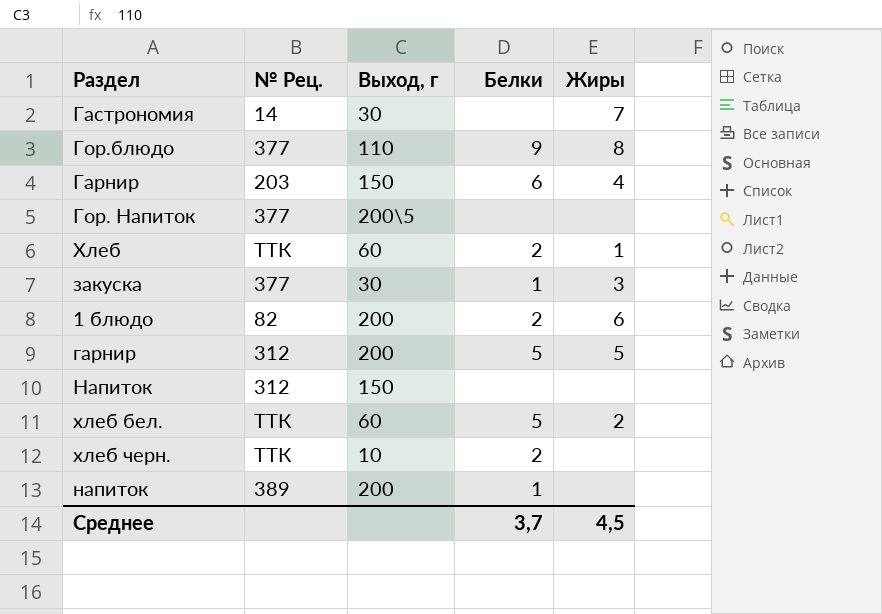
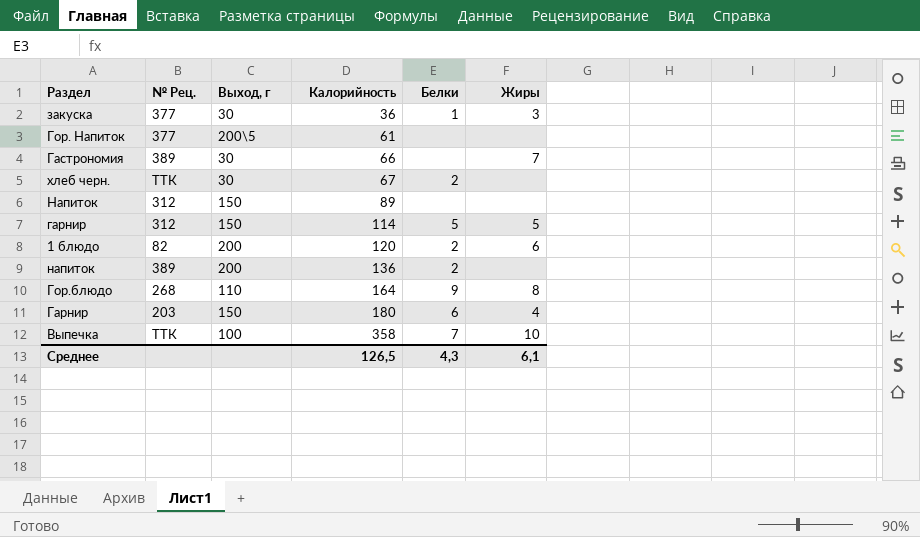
row order: none -> Калорийность ascending
column Калорийность | position: none -> 4
row Хлеб: ТТК | 60 | 2 | 1 -> none
row хлеб бел.: ТТК | 60 | 5 | 2 -> none
Гастрономия | № Рец.: 14 -> 389
хлеб черн. | Выход, г: 10 -> 30
гарнир | Выход, г: 200 -> 150
напиток | Белки: 1 -> 2
Гор.блюдо | № Рец.: 377 -> 268
row Выпечка: none -> ТТК | 100 | 358 | 7 | 10
Среднее | Белки: 3,7 -> 4,3
Среднее | Жиры: 4,5 -> 6,1

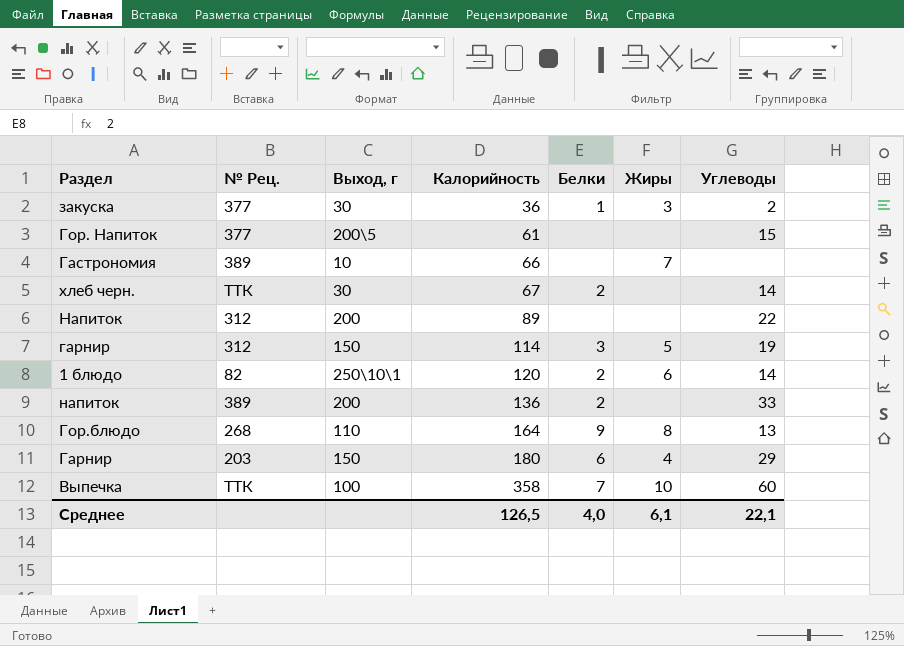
column Углеводы | position: none -> 7
Гастрономия | Выход, г: 30 -> 10
Напиток | Выход, г: 150 -> 200
гарнир | Белки: 5 -> 3
1 блюдо | Выход, г: 200 -> 250\10\1
Среднее | Белки: 4,3 -> 4,0

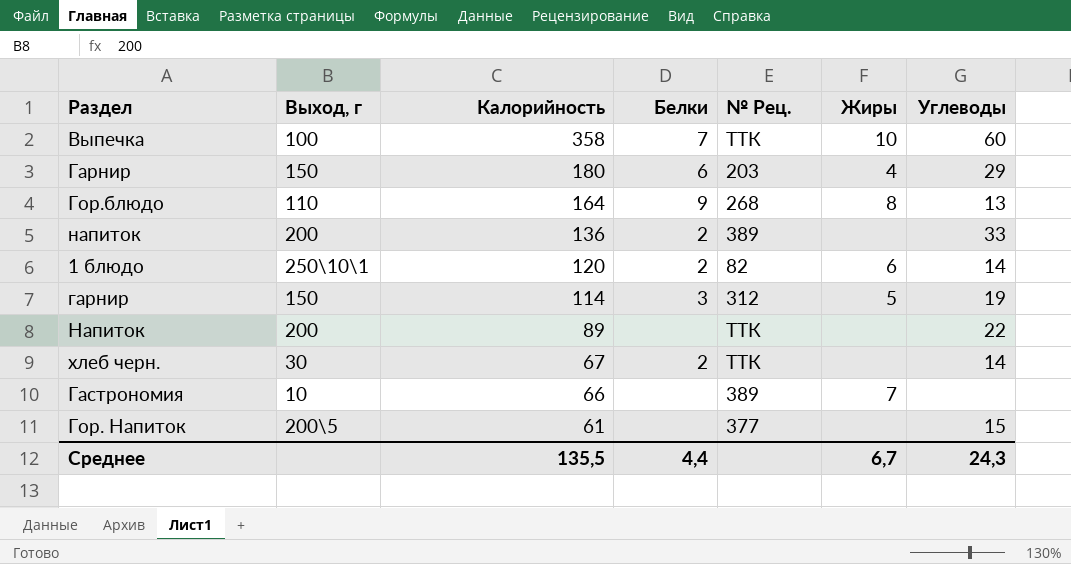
row order: Калорийность ascending -> Калорийность descending
column № Рец. | position: 2 -> 5
row закуска: 377 | 30 | 36 | 1 | 3 | 2 -> none
Напиток | № Рец.: 312 -> ТТК
Среднее | Калорийность: 126,5 -> 135,5
Среднее | Белки: 4,0 -> 4,4
Среднее | Жиры: 6,1 -> 6,7
Среднее | Углеводы: 22,1 -> 24,3

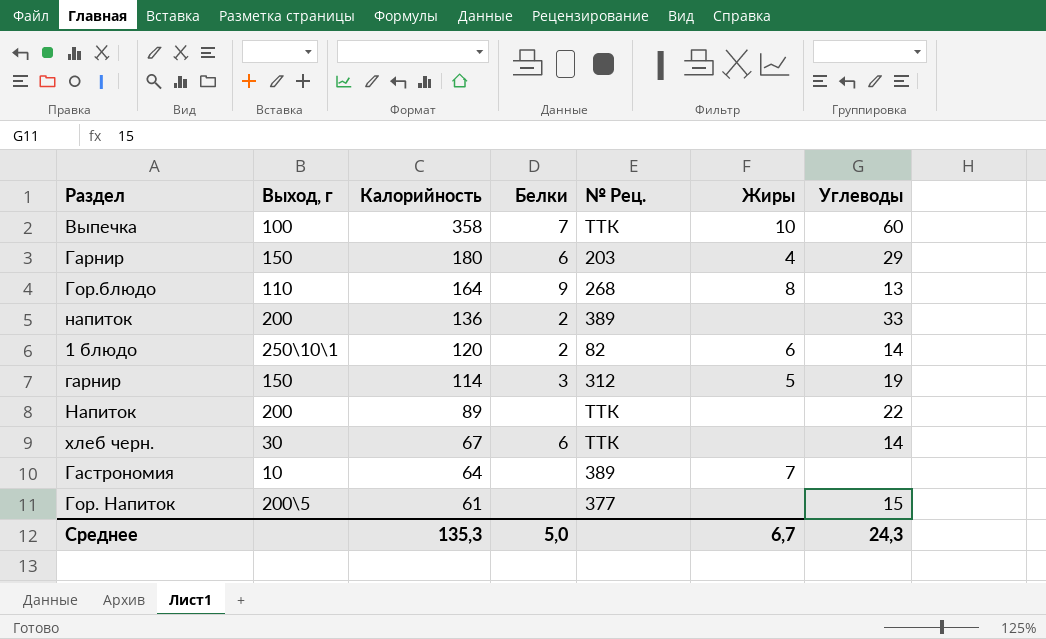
хлеб черн. | Белки: 2 -> 6
Гастрономия | Калорийность: 66 -> 64
Среднее | Калорийность: 135,5 -> 135,3
Среднее | Белки: 4,4 -> 5,0

